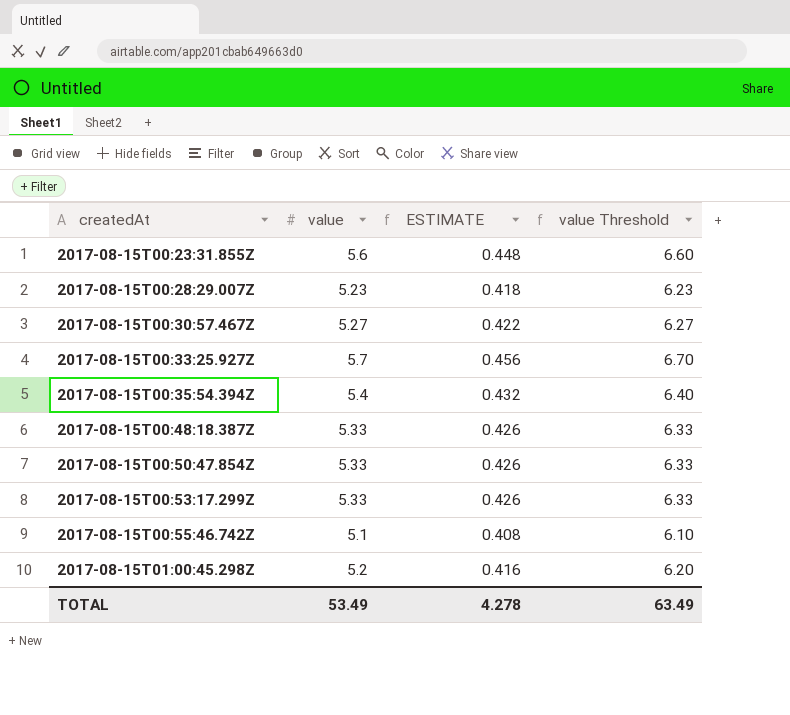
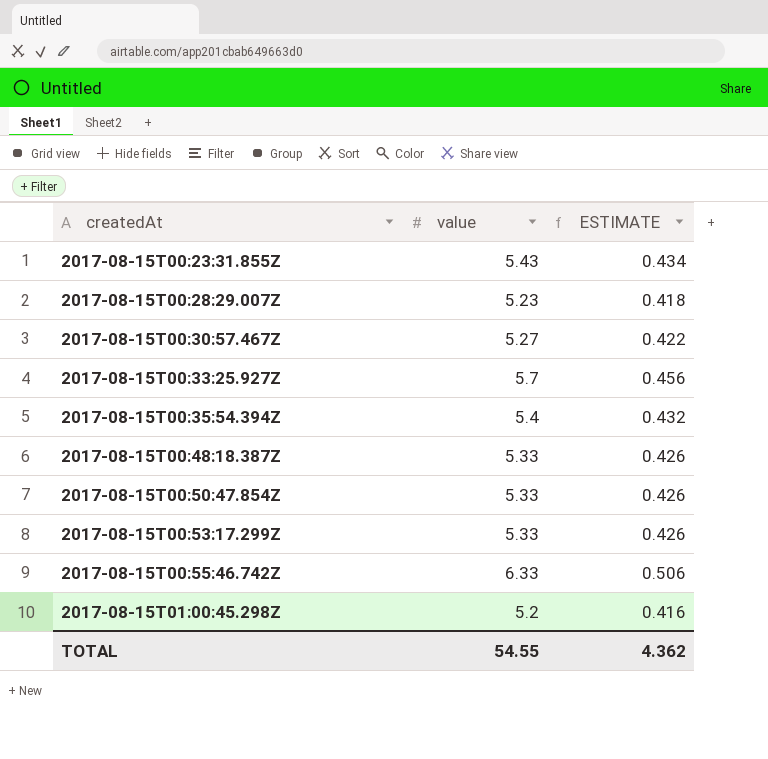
column value Threshold | formula: [value] + 1 -> none
2017-08-15T00:23:31.855Z | value: 5.6 -> 5.43
2017-08-15T00:23:31.855Z | ESTIMATE: 0.448 -> 0.434
2017-08-15T00:55:46.742Z | value: 5.1 -> 6.33
2017-08-15T00:55:46.742Z | ESTIMATE: 0.408 -> 0.506
TOTAL | value: 53.49 -> 54.55
TOTAL | ESTIMATE: 4.278 -> 4.362

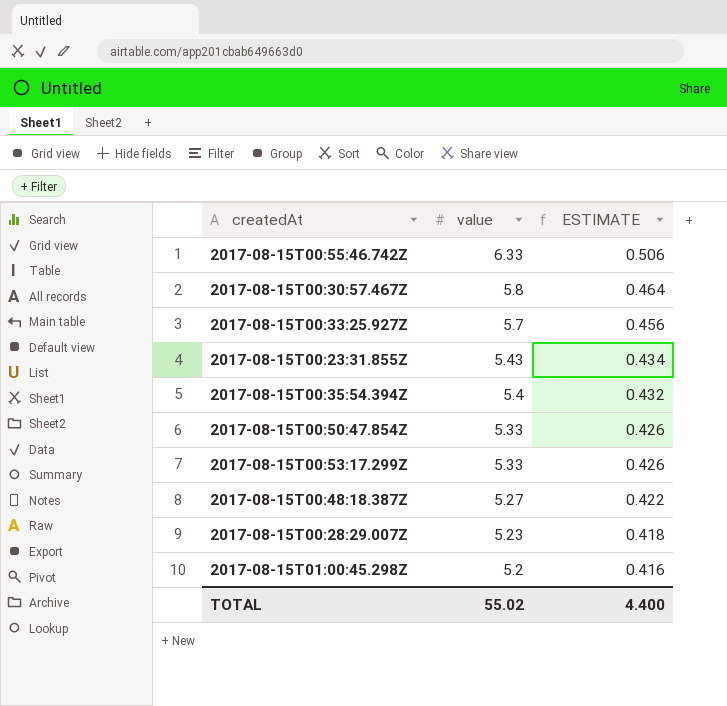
row order: createdAt ascending -> value descending
2017-08-15T00:30:57.467Z | value: 5.27 -> 5.8
2017-08-15T00:30:57.467Z | ESTIMATE: 0.422 -> 0.464
2017-08-15T00:48:18.387Z | value: 5.33 -> 5.27
2017-08-15T00:48:18.387Z | ESTIMATE: 0.426 -> 0.422
TOTAL | value: 54.55 -> 55.02
TOTAL | ESTIMATE: 4.362 -> 4.400

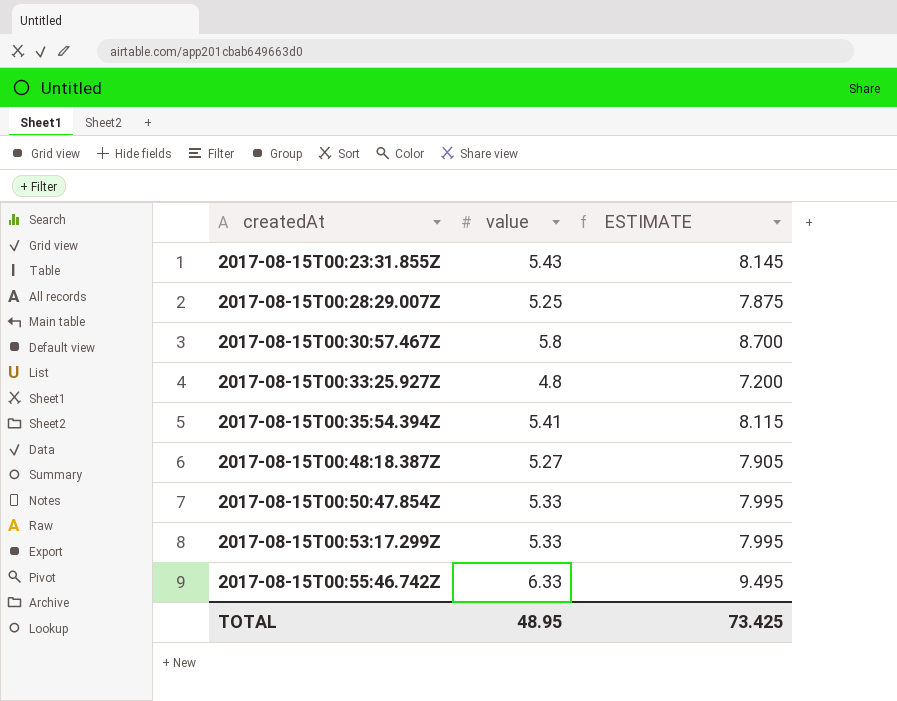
row order: value descending -> createdAt ascending
column ESTIMATE | formula: [value] * 0.08 -> [value] * 1.5
row 2017-08-15T01:00:45.298Z: 5.2 | 0.416 -> none
2017-08-15T00:28:29.007Z | value: 5.23 -> 5.25
2017-08-15T00:33:25.927Z | value: 5.7 -> 4.8
2017-08-15T00:35:54.394Z | value: 5.4 -> 5.41
TOTAL | value: 55.02 -> 48.95
TOTAL | ESTIMATE: 4.400 -> 73.425

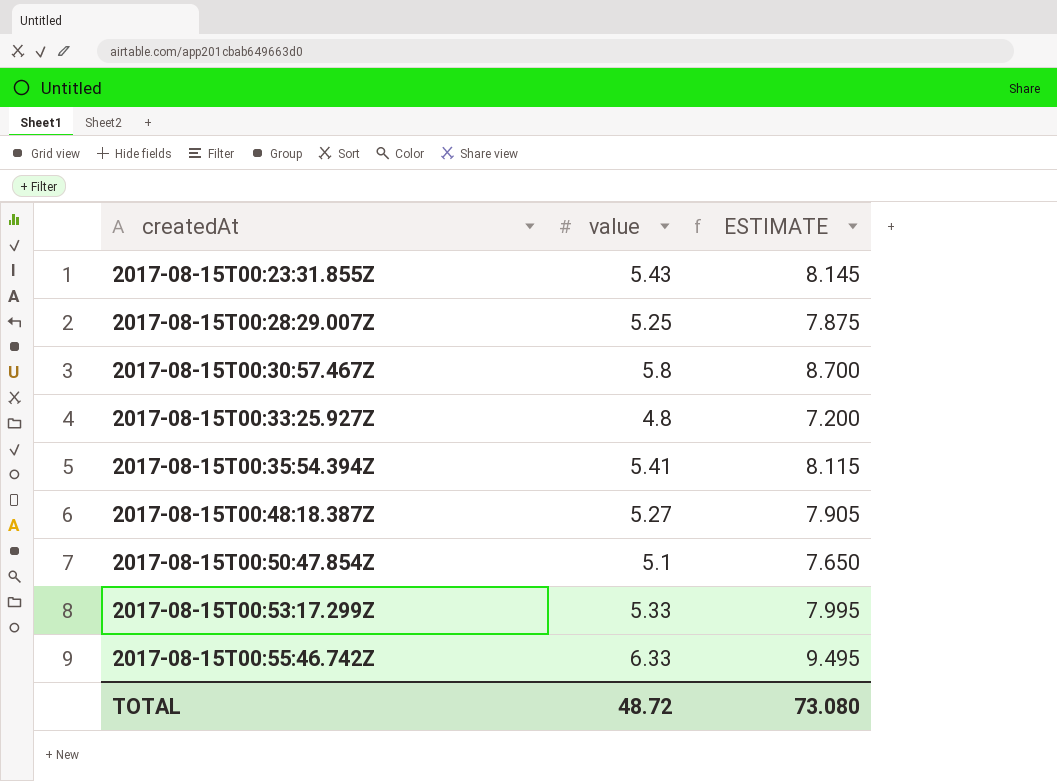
2017-08-15T00:50:47.854Z | value: 5.33 -> 5.1
2017-08-15T00:50:47.854Z | ESTIMATE: 7.995 -> 7.650
TOTAL | value: 48.95 -> 48.72
TOTAL | ESTIMATE: 73.425 -> 73.080

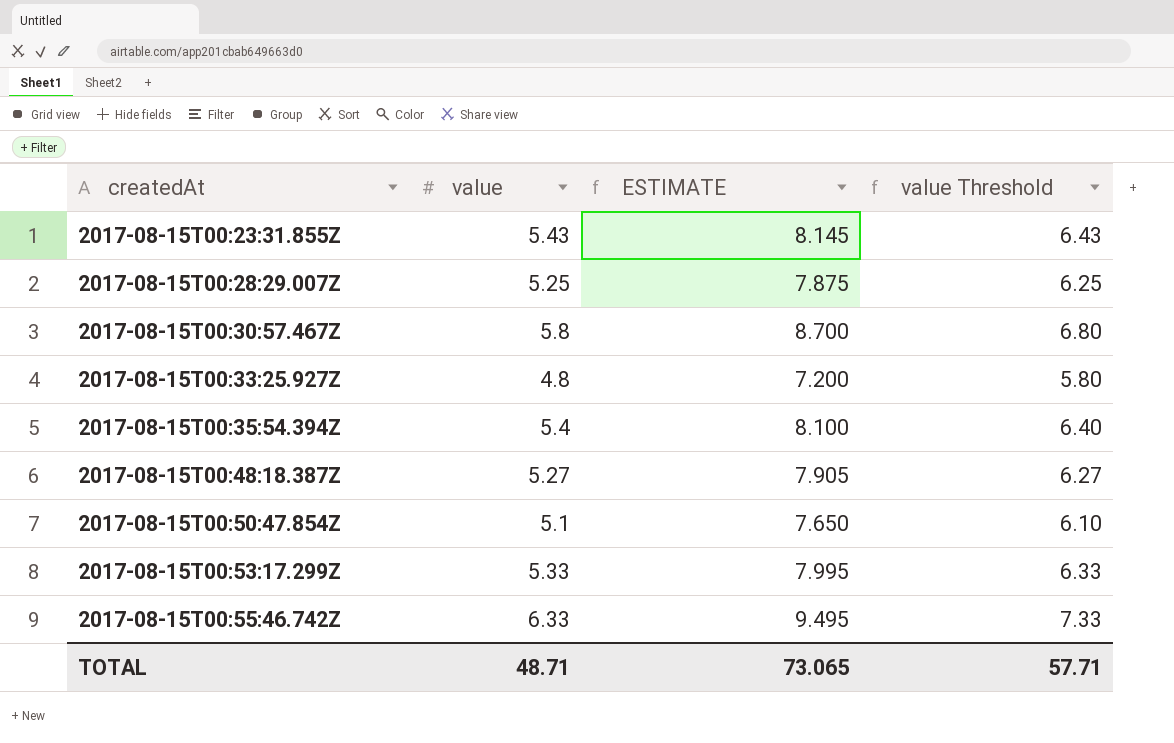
column value Threshold | formula: none -> [value] + 1
2017-08-15T00:35:54.394Z | value: 5.41 -> 5.4
2017-08-15T00:35:54.394Z | ESTIMATE: 8.115 -> 8.100
TOTAL | value: 48.72 -> 48.71
TOTAL | ESTIMATE: 73.080 -> 73.065

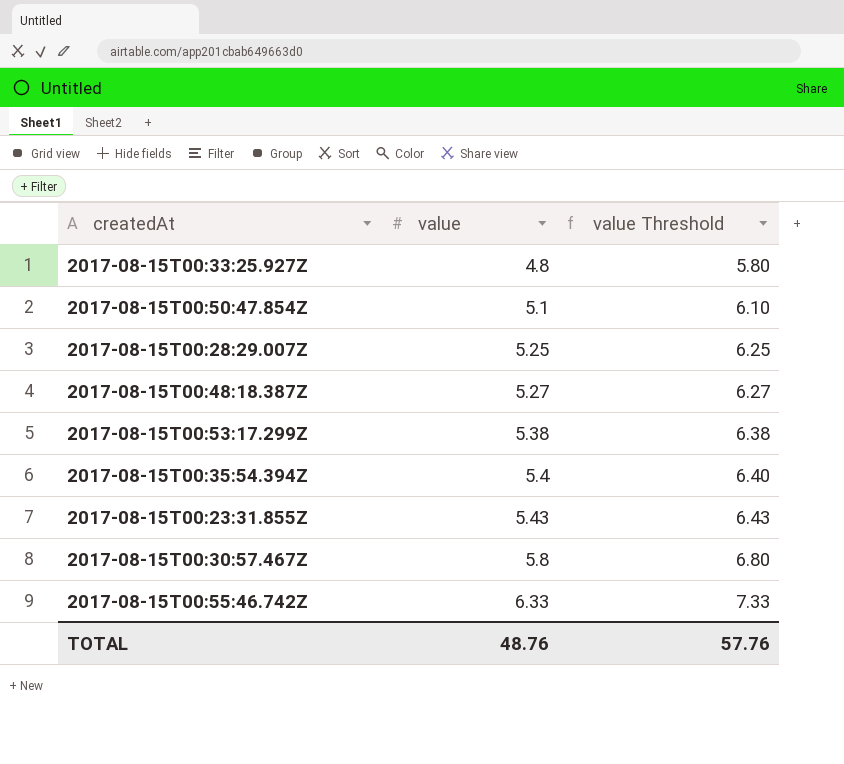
row order: createdAt ascending -> value ascending
column ESTIMATE | formula: [value] * 1.5 -> none
2017-08-15T00:53:17.299Z | value: 5.33 -> 5.38
2017-08-15T00:53:17.299Z | value Threshold: 6.33 -> 6.38
TOTAL | value: 48.71 -> 48.76
TOTAL | value Threshold: 57.71 -> 57.76

